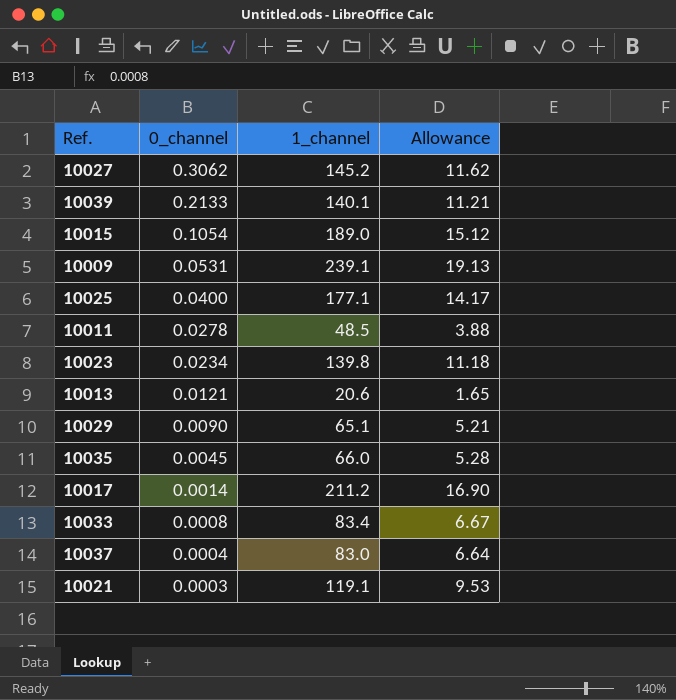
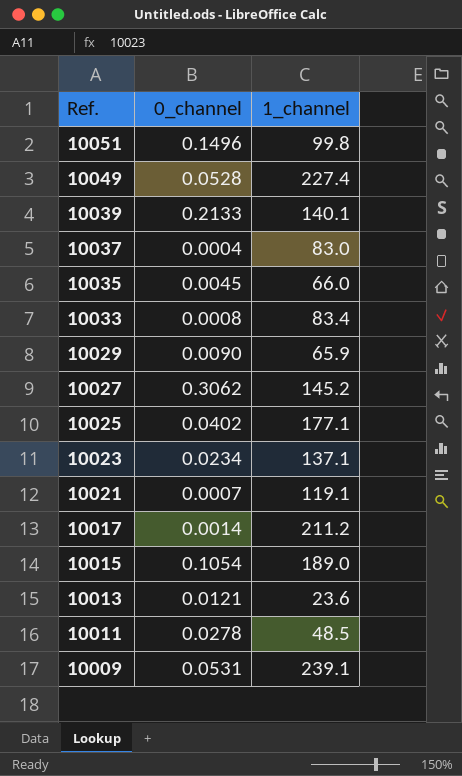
row order: 0_channel descending -> Ref. descending
column Allowance | formula: [1_channel] * 0.08 -> none
row 10051: none -> 0.1496 | 99.8
row 10049: none -> 0.0528 | 227.4
10029 | 1_channel: 65.1 -> 65.9
10025 | 0_channel: 0.0400 -> 0.0402
10023 | 1_channel: 139.8 -> 137.1
10021 | 0_channel: 0.0003 -> 0.0007
10013 | 1_channel: 20.6 -> 23.6

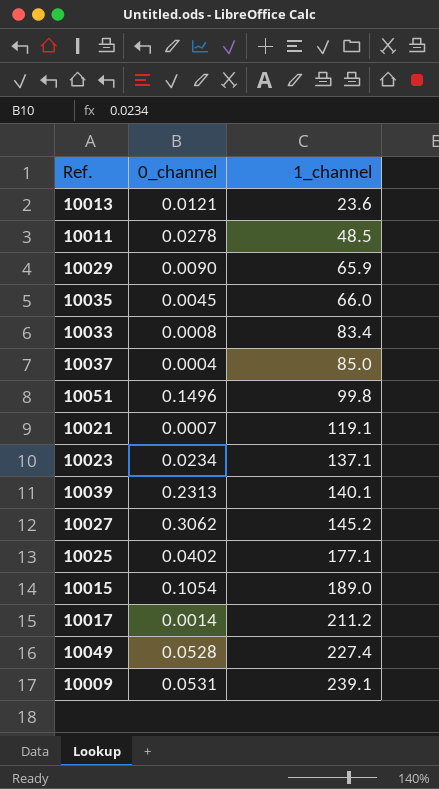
row order: Ref. descending -> 1_channel ascending
10037 | 1_channel: 83.0 -> 85.0
10039 | 0_channel: 0.2133 -> 0.2313

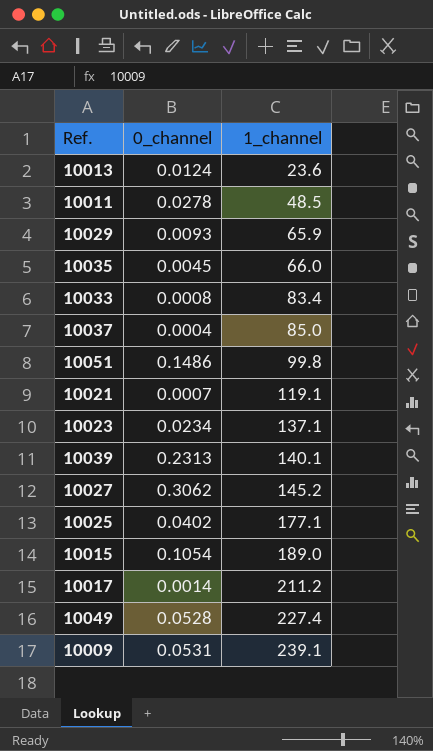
10013 | 0_channel: 0.0121 -> 0.0124
10029 | 0_channel: 0.0090 -> 0.0093
10051 | 0_channel: 0.1496 -> 0.1486

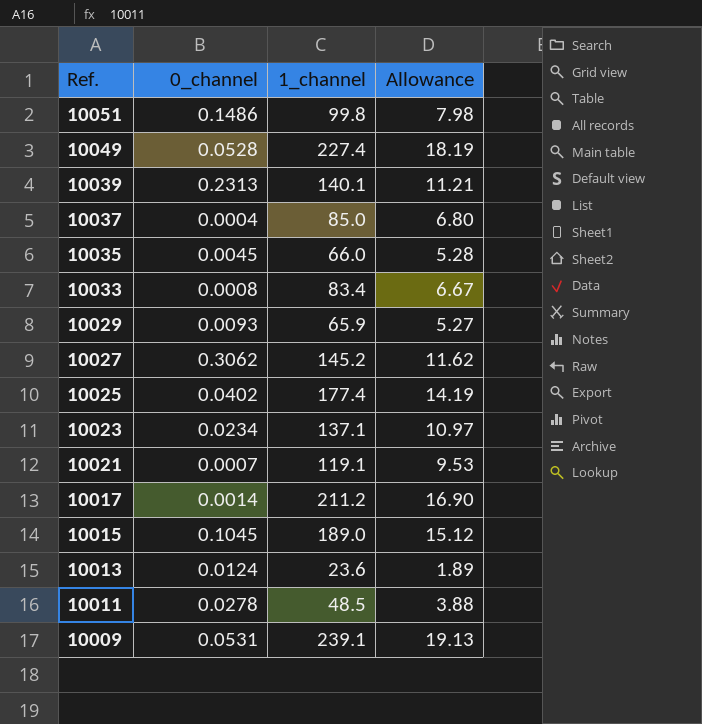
row order: 1_channel ascending -> Ref. descending
column Allowance | formula: none -> [1_channel] * 0.08
10025 | 1_channel: 177.1 -> 177.4
10015 | 0_channel: 0.1054 -> 0.1045

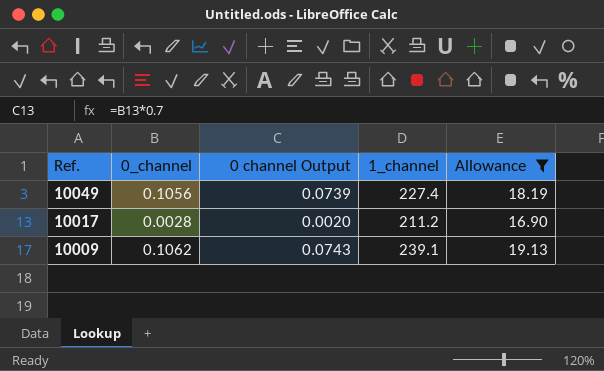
filter: none -> Allowance >= 16.90
column 0 channel Output | formula: none -> [0_channel] * 0.7
10049 | 0_channel: 0.0528 -> 0.1056
10017 | 0_channel: 0.0014 -> 0.0028
10009 | 0_channel: 0.0531 -> 0.1062

